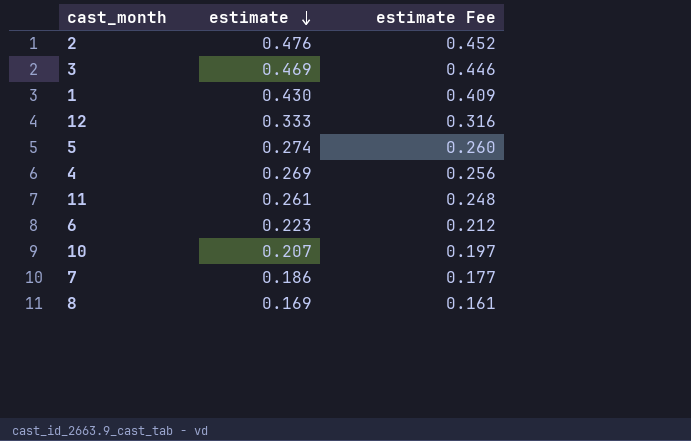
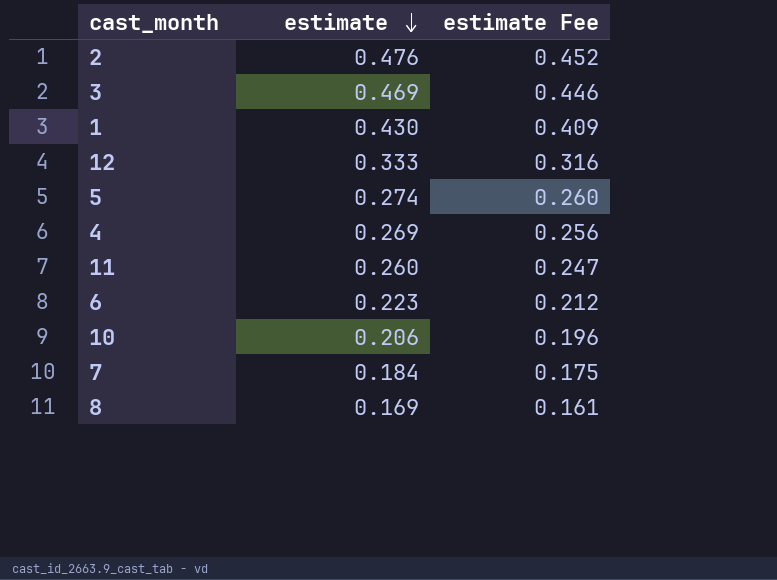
11 | estimate: 0.261 -> 0.260
11 | estimate Fee: 0.248 -> 0.247
10 | estimate: 0.207 -> 0.206
10 | estimate Fee: 0.197 -> 0.196
7 | estimate: 0.186 -> 0.184
7 | estimate Fee: 0.177 -> 0.175

